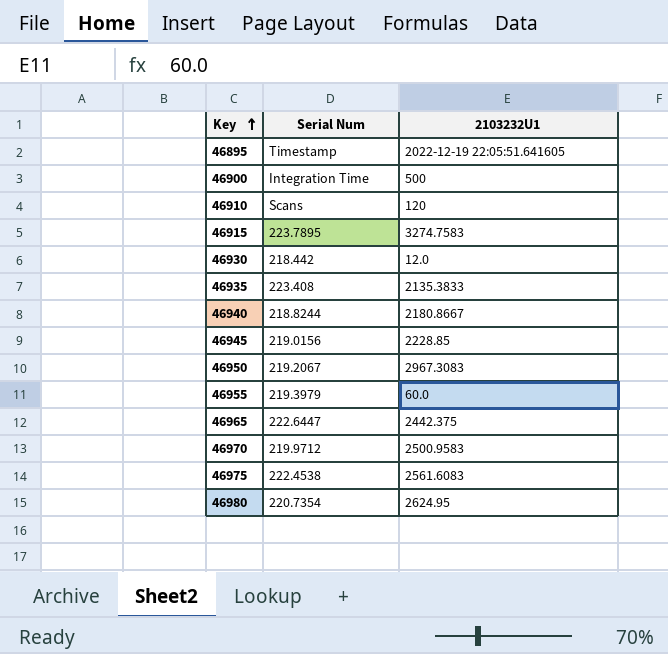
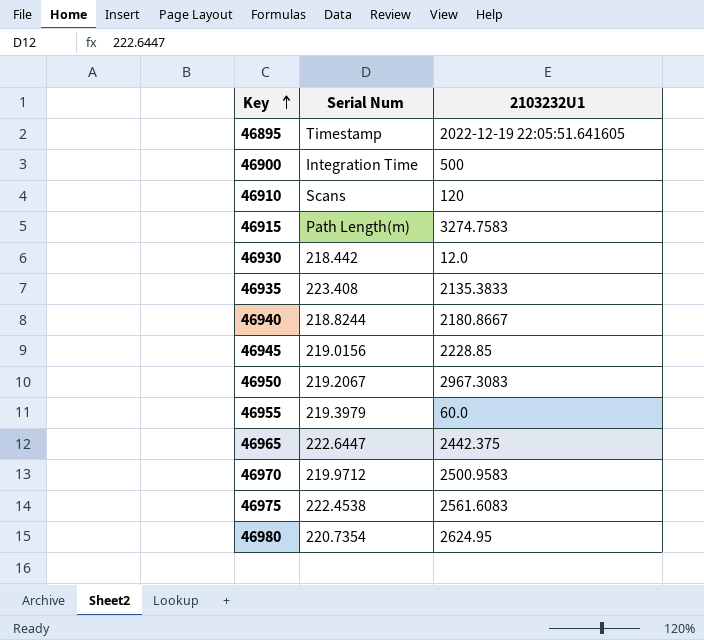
46915 | Serial Num: 223.7895 -> Path Length(m)

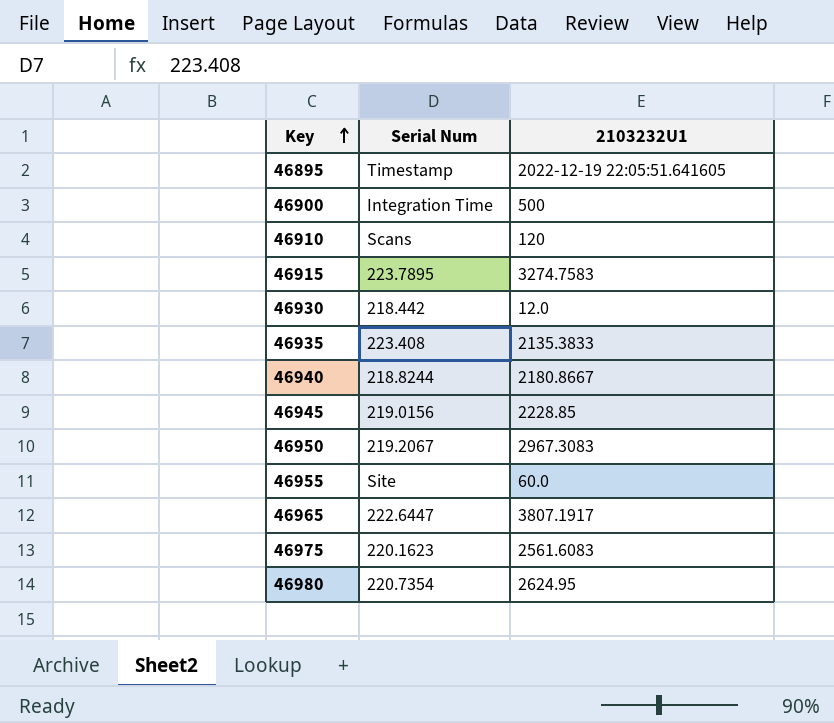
row 46970: 219.9712 | 2500.9583 -> none
46915 | Serial Num: Path Length(m) -> 223.7895
46955 | Serial Num: 219.3979 -> Site
46965 | 2103232U1: 2442.375 -> 3807.1917
46975 | Serial Num: 222.4538 -> 220.1623

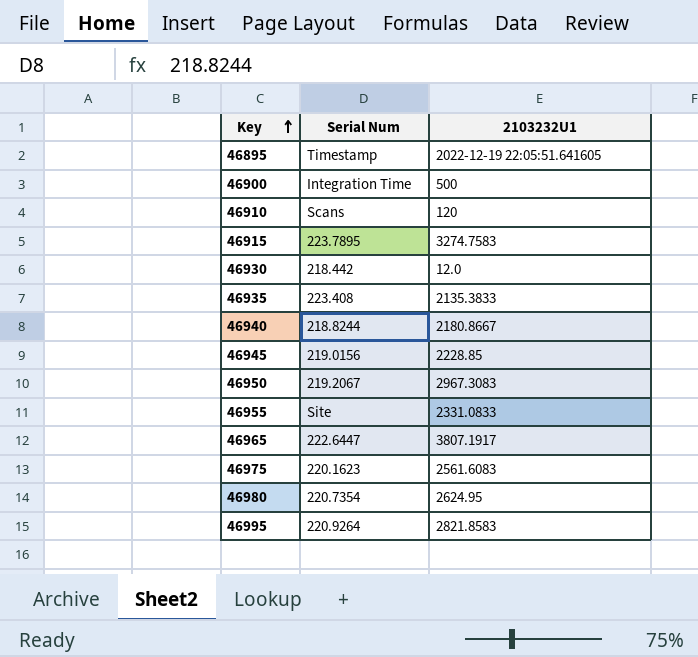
46955 | 2103232U1: 60.0 -> 2331.0833
row 46995: none -> 220.9264 | 2821.8583

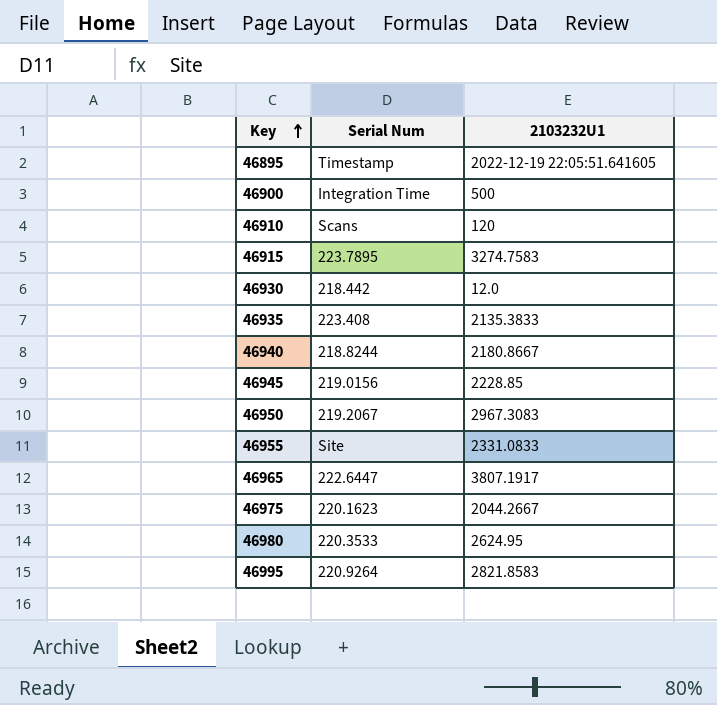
46975 | 2103232U1: 2561.6083 -> 2044.2667
46980 | Serial Num: 220.7354 -> 220.3533

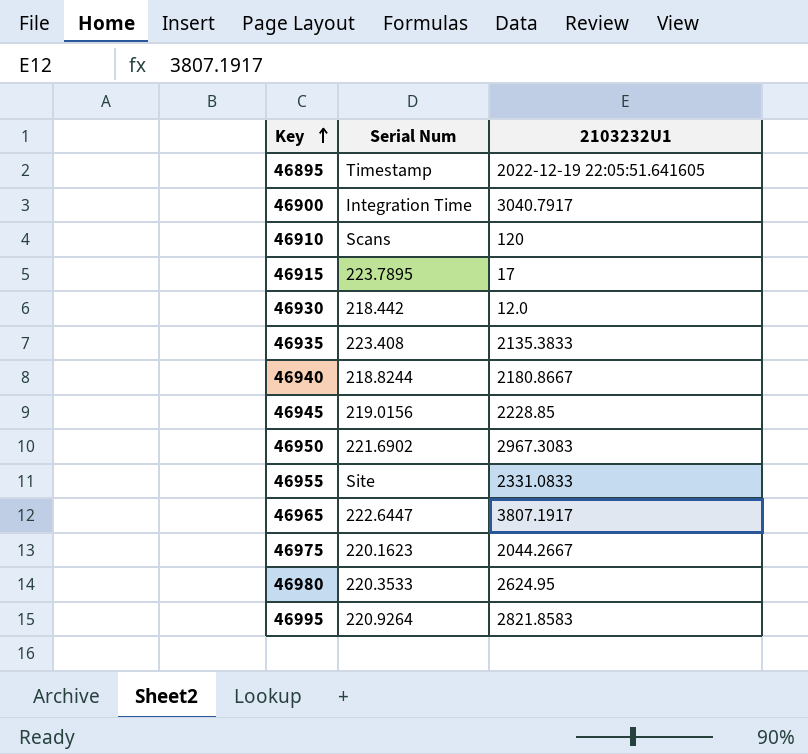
46900 | 2103232U1: 500 -> 3040.7917
46915 | 2103232U1: 3274.7583 -> 17
46950 | Serial Num: 219.2067 -> 221.6902

